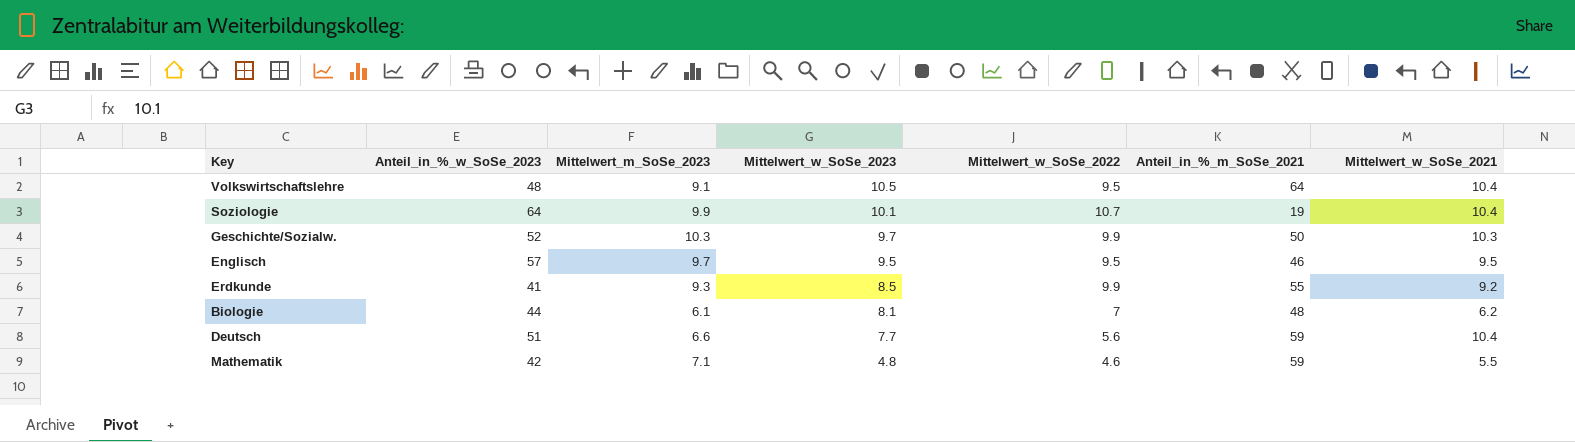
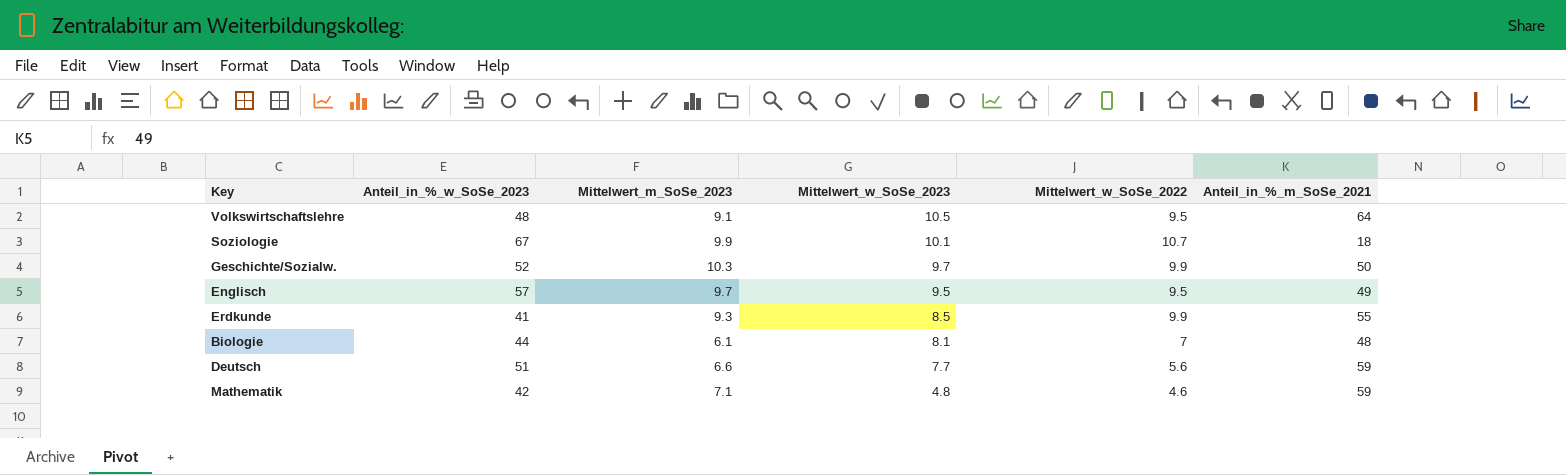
column Mittelwert_w_SoSe_2021 | position: 7 -> none
Soziologie | Anteil_in_%_w_SoSe_2023: 64 -> 67
Soziologie | Anteil_in_%_m_SoSe_2021: 19 -> 18
Englisch | Anteil_in_%_m_SoSe_2021: 46 -> 49

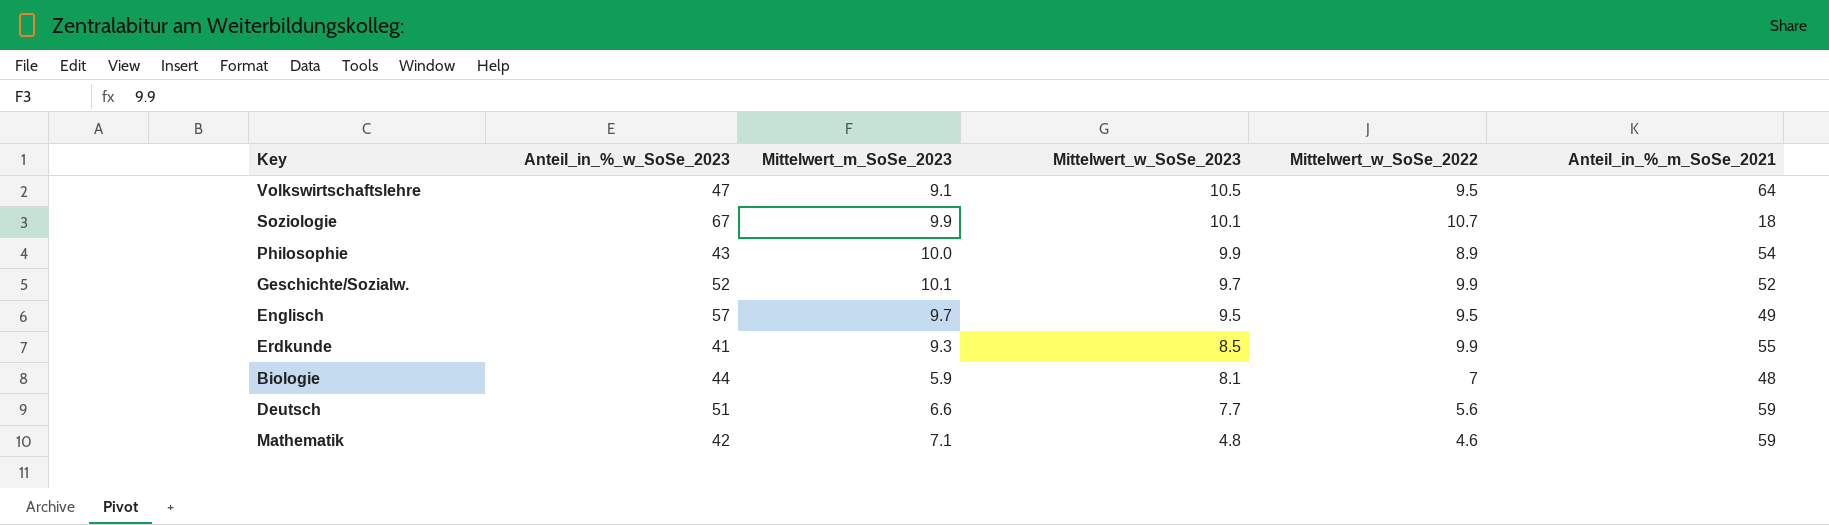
Volkswirtschaftslehre | Anteil_in_%_w_SoSe_2023: 48 -> 47
row Philosophie: none -> 43 | 10.0 | 9.9 | 8.9 | 54
Geschichte/Sozialw. | Mittelwert_m_SoSe_2023: 10.3 -> 10.1
Geschichte/Sozialw. | Anteil_in_%_m_SoSe_2021: 50 -> 52
Biologie | Mittelwert_m_SoSe_2023: 6.1 -> 5.9

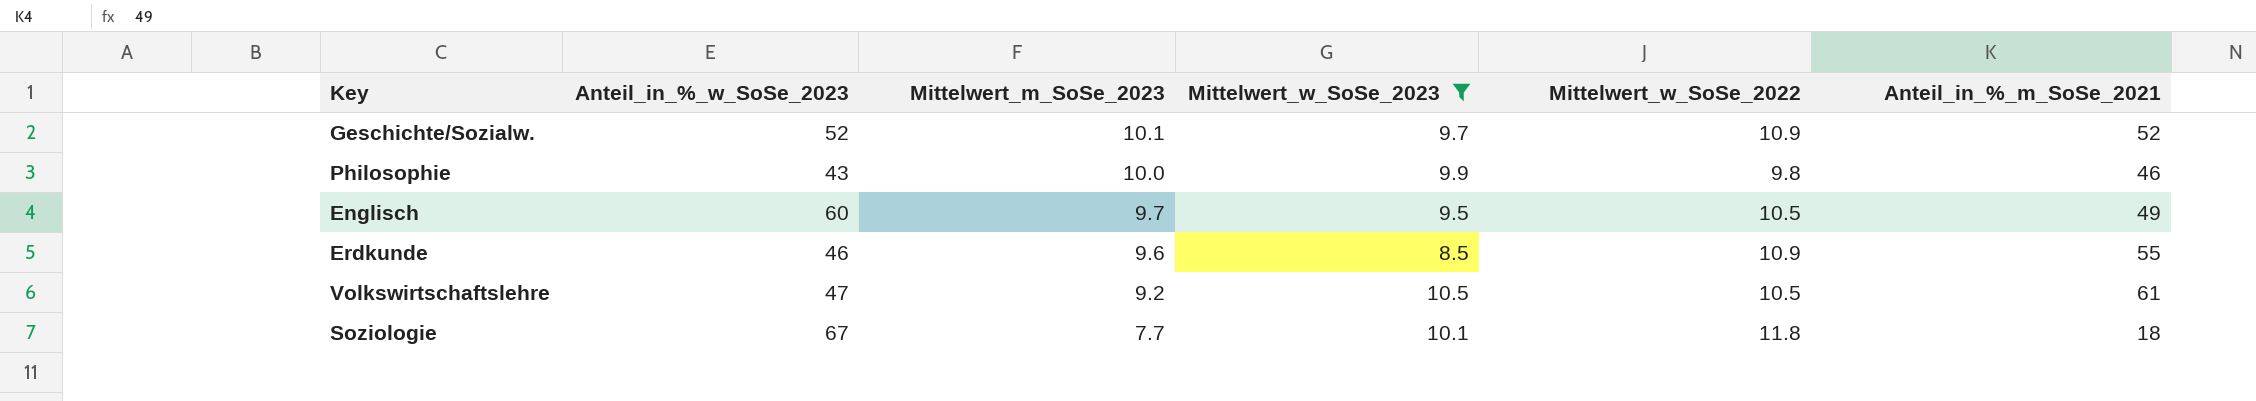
filter: none -> Mittelwert_w_SoSe_2023 >= 8.5
row order: Mittelwert_w_SoSe_2023 descending -> Mittelwert_m_SoSe_2023 descending
Geschichte/Sozialw. | Mittelwert_w_SoSe_2022: 9.9 -> 10.9
Philosophie | Mittelwert_w_SoSe_2022: 8.9 -> 9.8
Philosophie | Anteil_in_%_m_SoSe_2021: 54 -> 46
Englisch | Anteil_in_%_w_SoSe_2023: 57 -> 60
Englisch | Mittelwert_w_SoSe_2022: 9.5 -> 10.5
Erdkunde | Anteil_in_%_w_SoSe_2023: 41 -> 46
Erdkunde | Mittelwert_m_SoSe_2023: 9.3 -> 9.6
Erdkunde | Mittelwert_w_SoSe_2022: 9.9 -> 10.9
Volkswirtschaftslehre | Mittelwert_m_SoSe_2023: 9.1 -> 9.2
Volkswirtschaftslehre | Mittelwert_w_SoSe_2022: 9.5 -> 10.5
Volkswirtschaftslehre | Anteil_in_%_m_SoSe_2021: 64 -> 61
Soziologie | Mittelwert_m_SoSe_2023: 9.9 -> 7.7
Soziologie | Mittelwert_w_SoSe_2022: 10.7 -> 11.8

